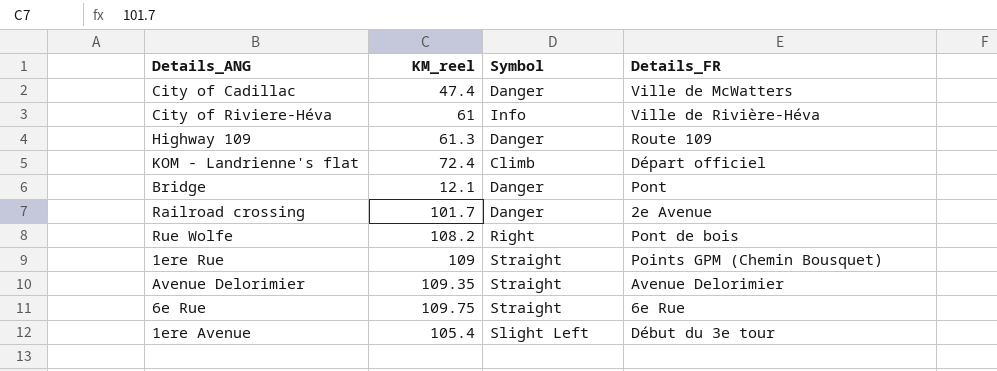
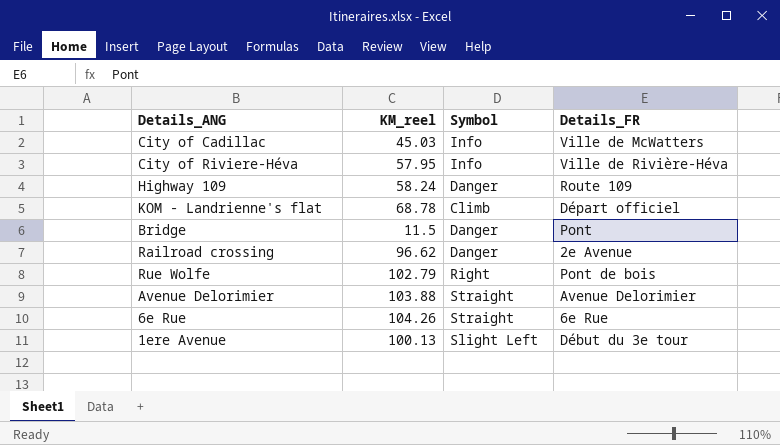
row 1ere Rue: 109 | Straight | Points GPM (Chemin Bousquet) -> none
City of Cadillac | KM_reel: 47.4 -> 45.03
City of Cadillac | Symbol: Danger -> Info
City of Riviere-Héva | KM_reel: 61 -> 57.95
Highway 109 | KM_reel: 61.3 -> 58.24
KOM - Landrienne's flat | KM_reel: 72.4 -> 68.78
Bridge | KM_reel: 12.1 -> 11.5
Railroad crossing | KM_reel: 101.7 -> 96.62
Rue Wolfe | KM_reel: 108.2 -> 102.79
Avenue Delorimier | KM_reel: 109.35 -> 103.88
6e Rue | KM_reel: 109.75 -> 104.26
1ere Avenue | KM_reel: 105.4 -> 100.13

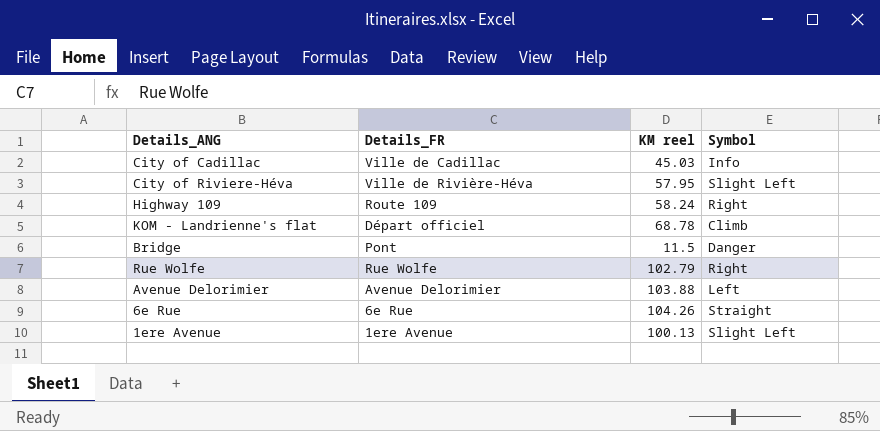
column Details_FR | position: 4 -> 2
column name: KM_reel -> KM reel
row Railroad crossing: 96.62 | Danger | 2e Avenue -> none
City of Cadillac | Details_FR: Ville de McWatters -> Ville de Cadillac
City of Riviere-Héva | Symbol: Info -> Slight Left
Highway 109 | Symbol: Danger -> Right
Rue Wolfe | Details_FR: Pont de bois -> Rue Wolfe
Avenue Delorimier | Symbol: Straight -> Left
1ere Avenue | Details_FR: Début du 3e tour -> 1ere Avenue

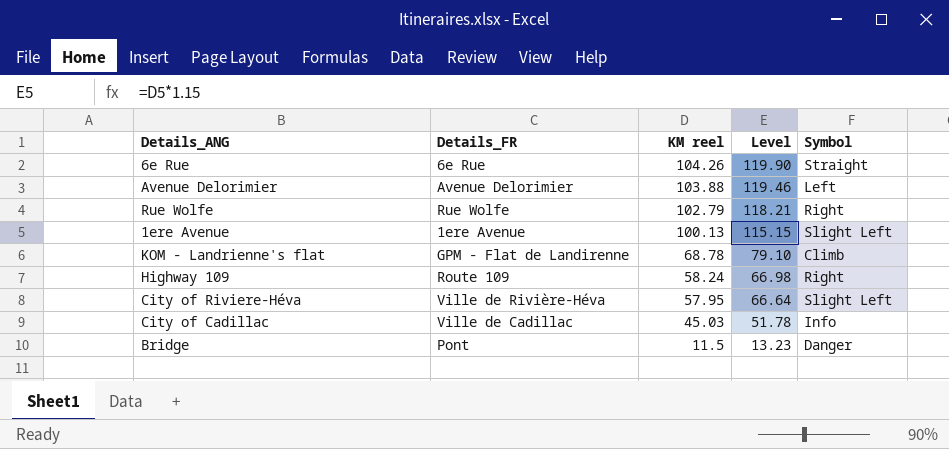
row order: none -> KM reel descending
column Level | formula: none -> [KM reel] * 1.15
KOM - Landrienne's flat | Details_FR: Départ officiel -> GPM - Flat de Landirenne

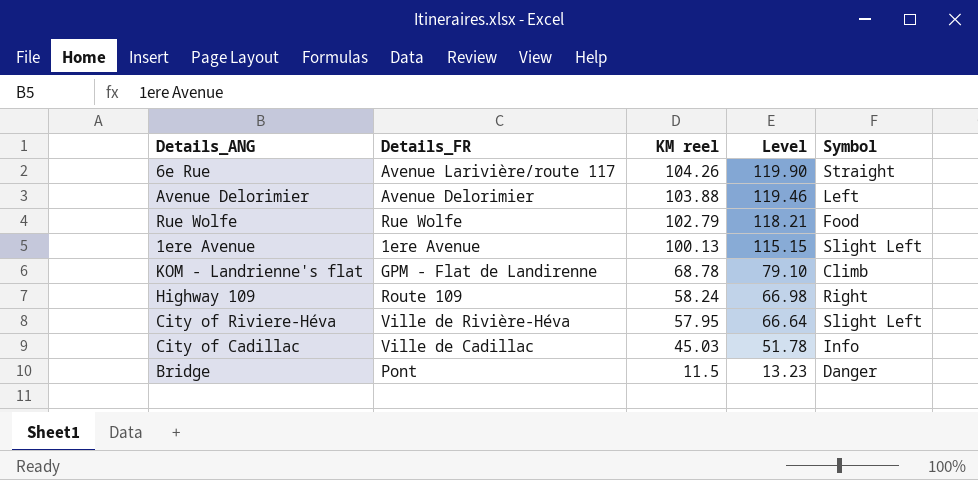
6e Rue | Details_FR: 6e Rue -> Avenue Larivière/route 117
Rue Wolfe | Symbol: Right -> Food

